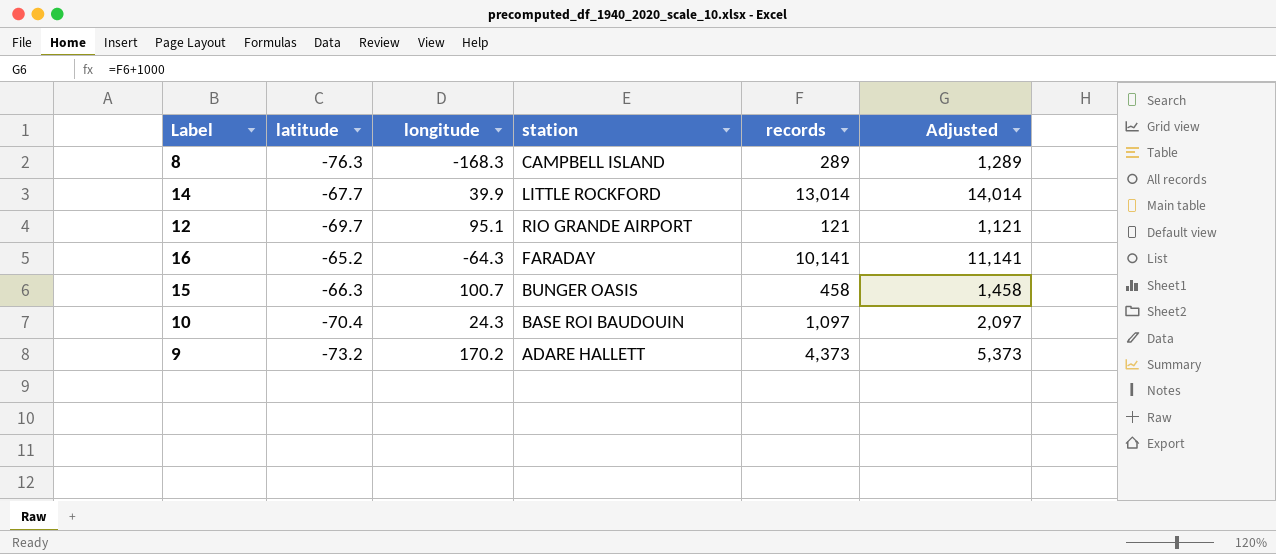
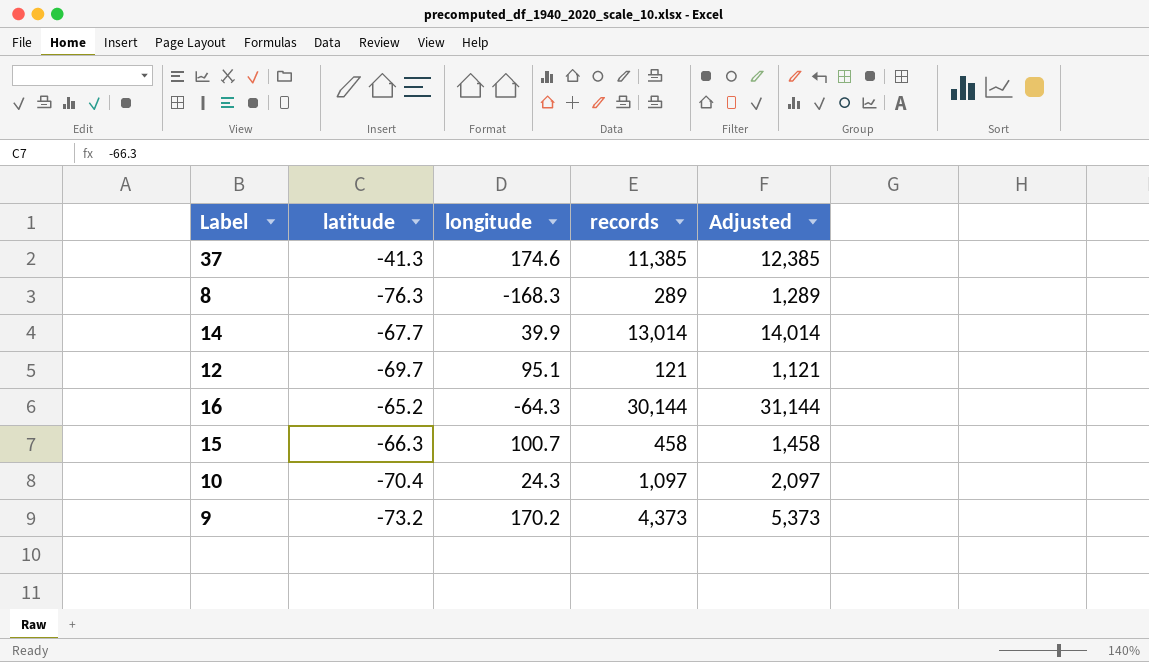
column station | position: 4 -> none
row 37: none -> -41.3 | 174.6 | 11,385 | 12,385
16 | records: 10,141 -> 30,144
16 | Adjusted: 11,141 -> 31,144

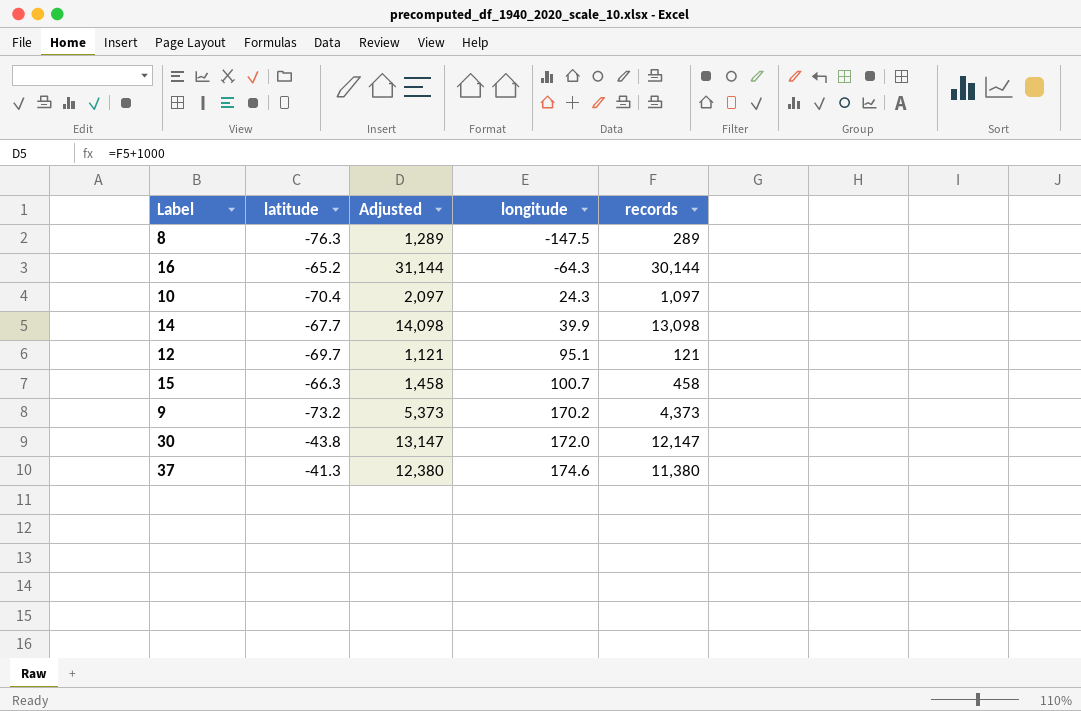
row order: none -> longitude ascending
column Adjusted | position: 5 -> 3
8 | longitude: -168.3 -> -147.5
14 | Adjusted: 14,014 -> 14,098
14 | records: 13,014 -> 13,098
row 30: none -> -43.8 | 13,147 | 172.0 | 12,147
37 | Adjusted: 12,385 -> 12,380
37 | records: 11,385 -> 11,380

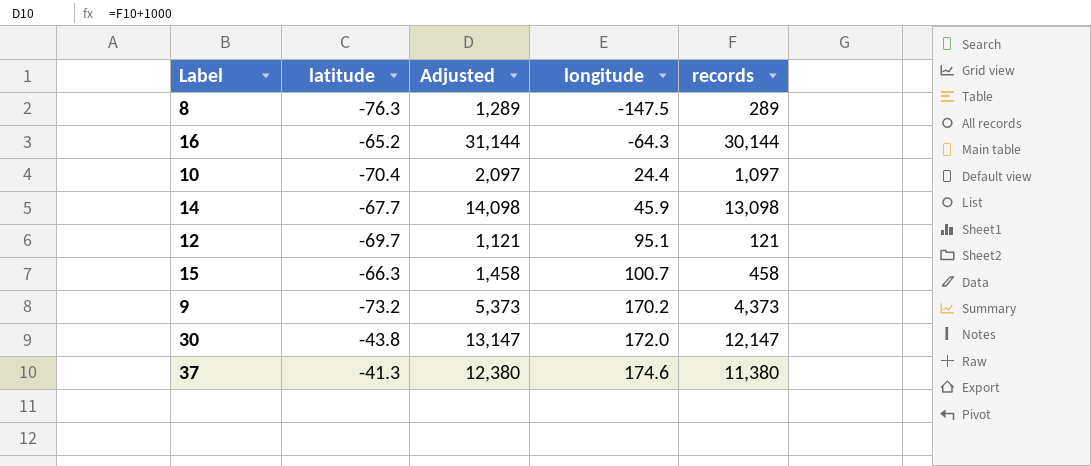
10 | longitude: 24.3 -> 24.4
14 | longitude: 39.9 -> 45.9

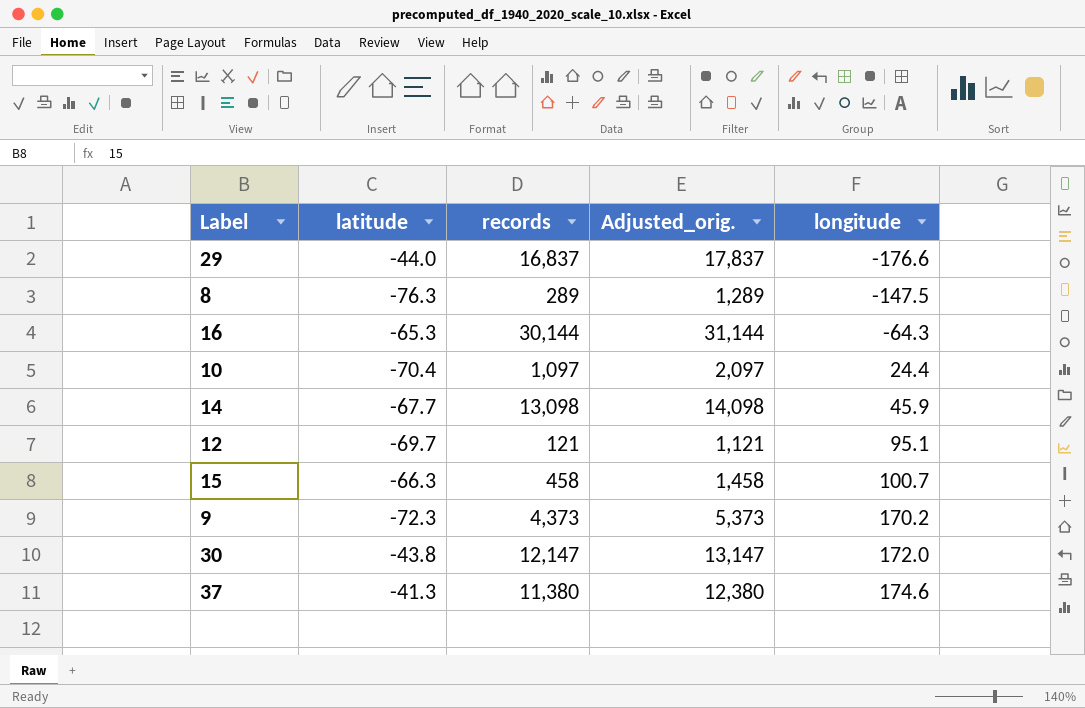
column records | position: 5 -> 3
column name: Adjusted -> Adjusted_orig.
row 29: none -> -44.0 | 16,837 | 17,837 | -176.6
16 | latitude: -65.2 -> -65.3
9 | latitude: -73.2 -> -72.3

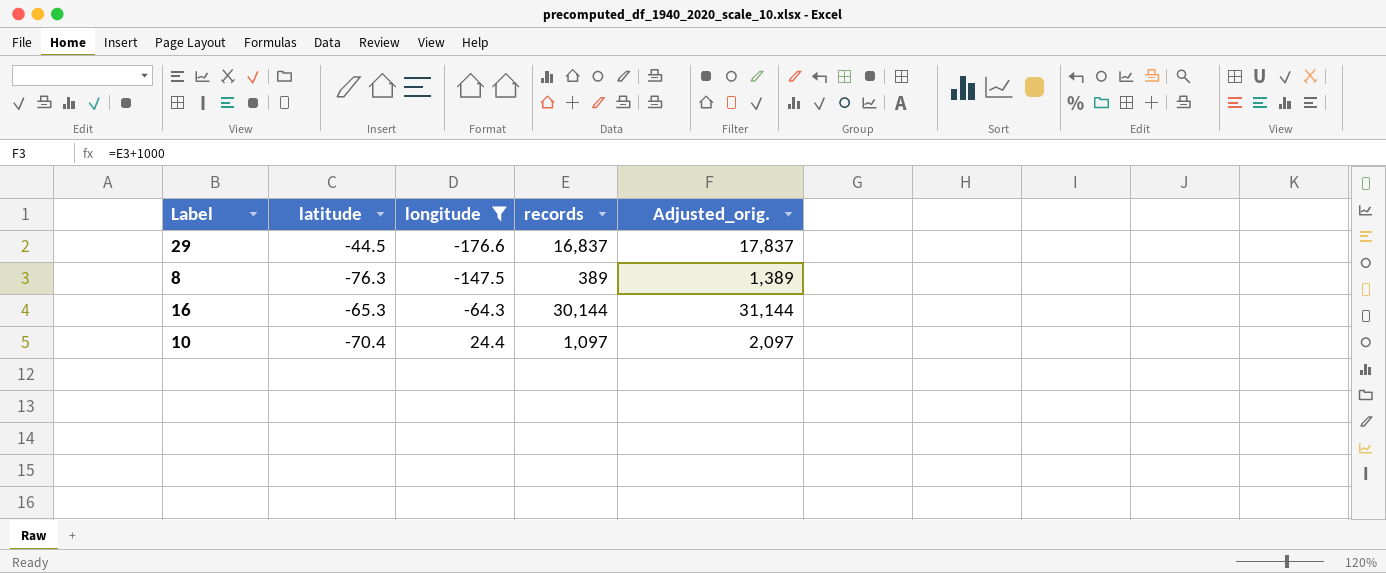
filter: none -> longitude <= 24.4
column longitude | position: 5 -> 3
29 | latitude: -44.0 -> -44.5
8 | records: 289 -> 389
8 | Adjusted_orig.: 1,289 -> 1,389

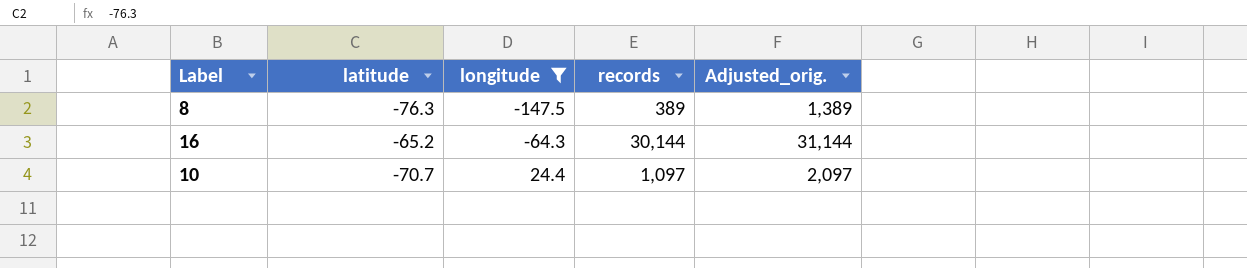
row 29: -44.5 | -176.6 | 16,837 | 17,837 -> none
16 | latitude: -65.3 -> -65.2
10 | latitude: -70.4 -> -70.7

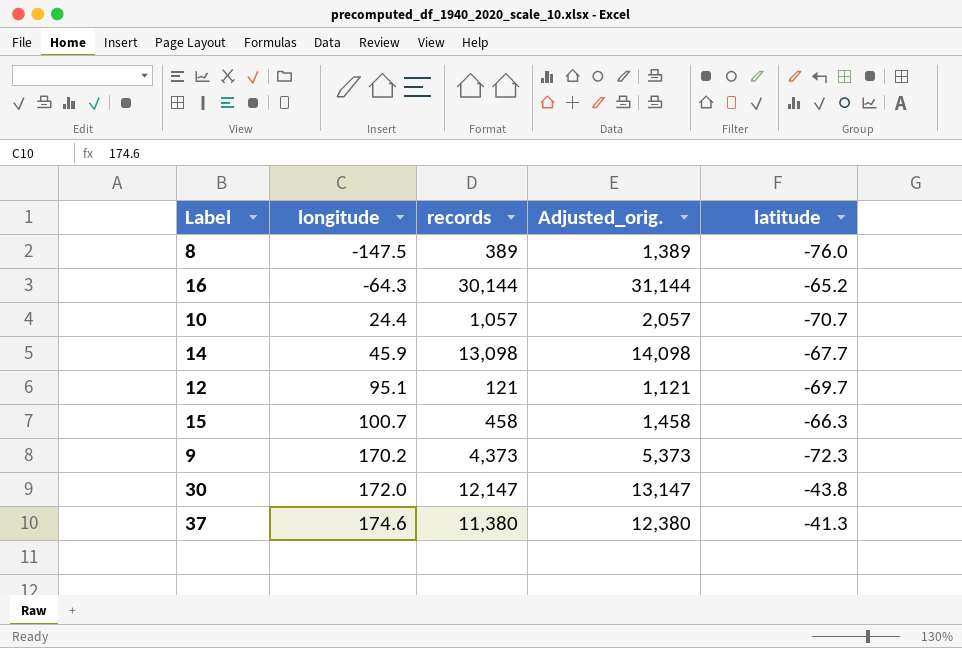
filter: longitude <= 24.4 -> none
column latitude | position: 2 -> 5
8 | latitude: -76.3 -> -76.0
10 | records: 1,097 -> 1,057
10 | Adjusted_orig.: 2,097 -> 2,057

